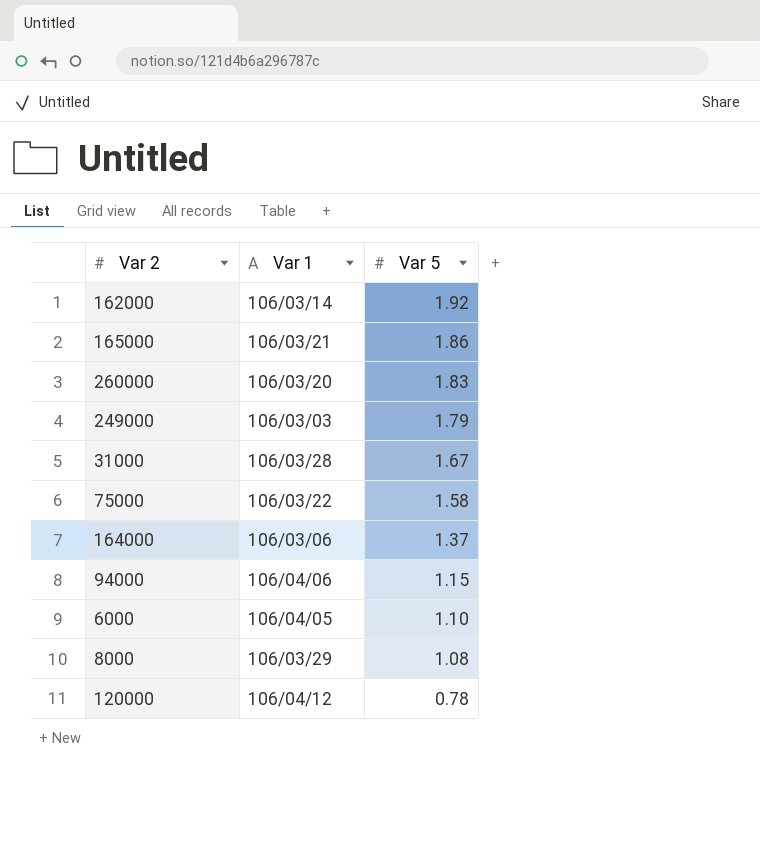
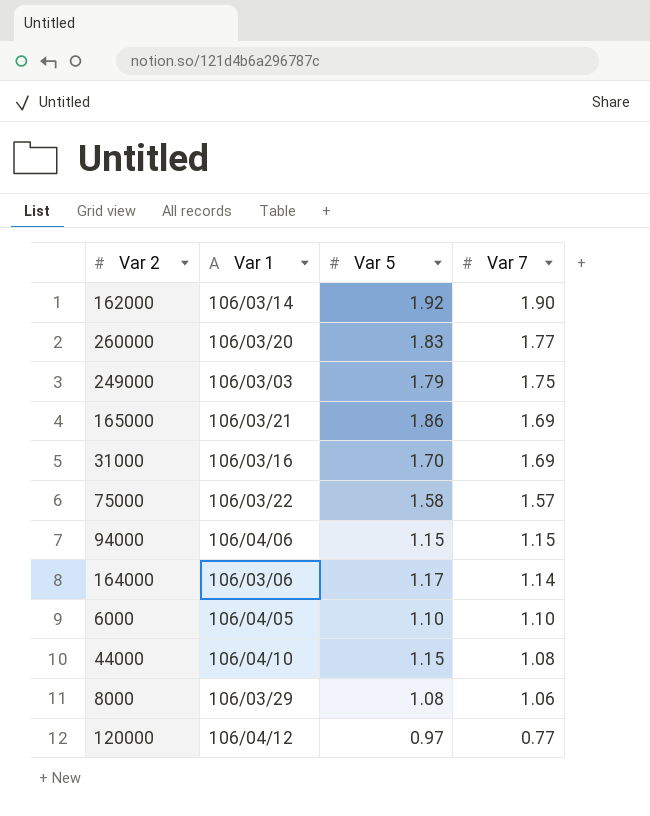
row order: Var 5 descending -> Var 7 descending
column Var 7 | position: none -> 4
31000 | Var 1: 106/03/28 -> 106/03/16
31000 | Var 5: 1.67 -> 1.70
164000 | Var 5: 1.37 -> 1.17
row 44000: none -> 106/04/10 | 1.15 | 1.08
120000 | Var 5: 0.78 -> 0.97

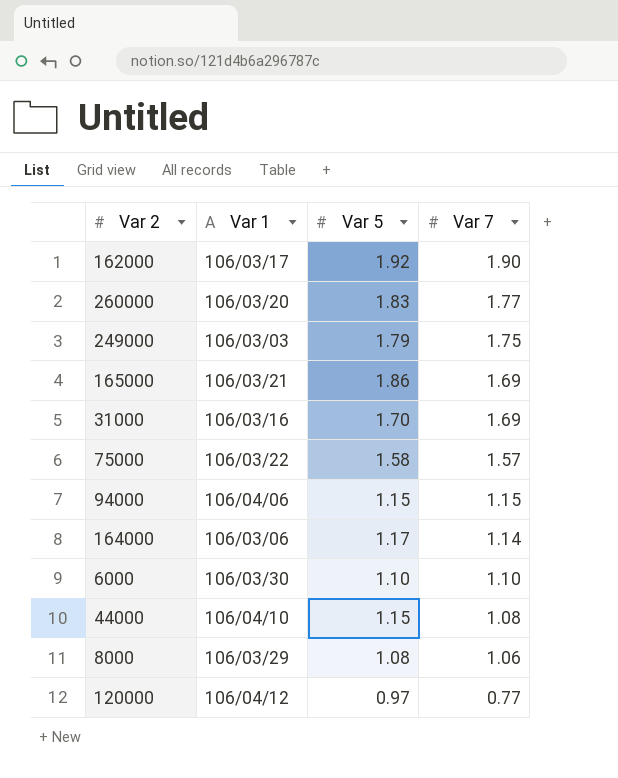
162000 | Var 1: 106/03/14 -> 106/03/17
6000 | Var 1: 106/04/05 -> 106/03/30

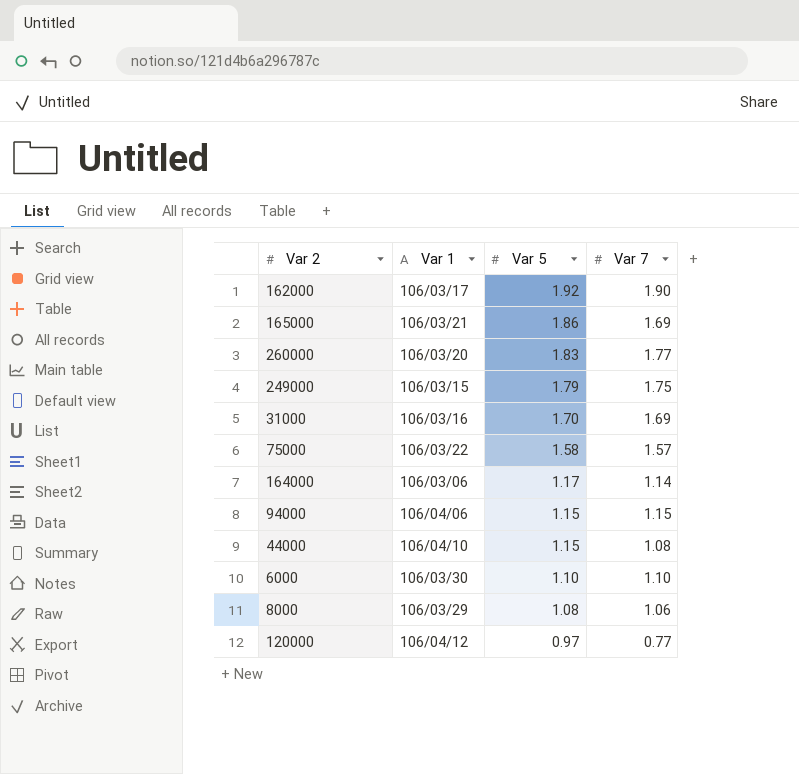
row order: Var 7 descending -> Var 5 descending
249000 | Var 1: 106/03/03 -> 106/03/15

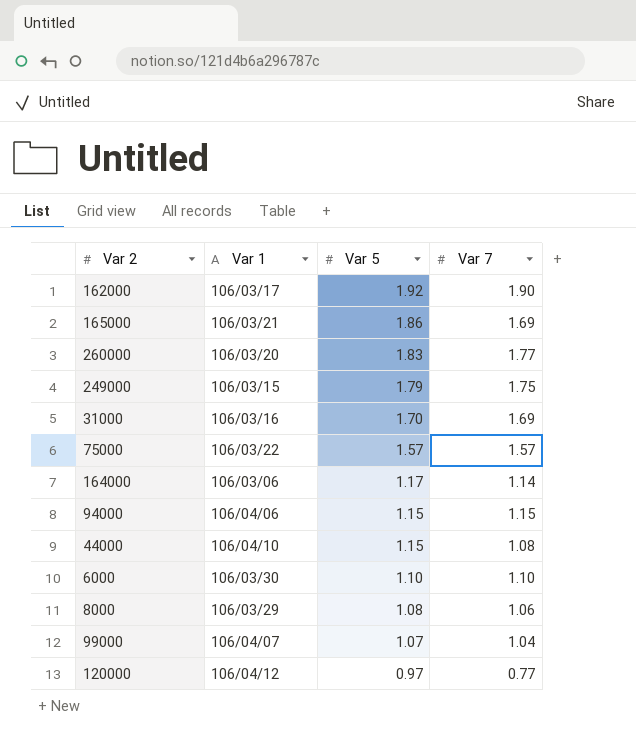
75000 | Var 5: 1.58 -> 1.57
row 99000: none -> 106/04/07 | 1.07 | 1.04

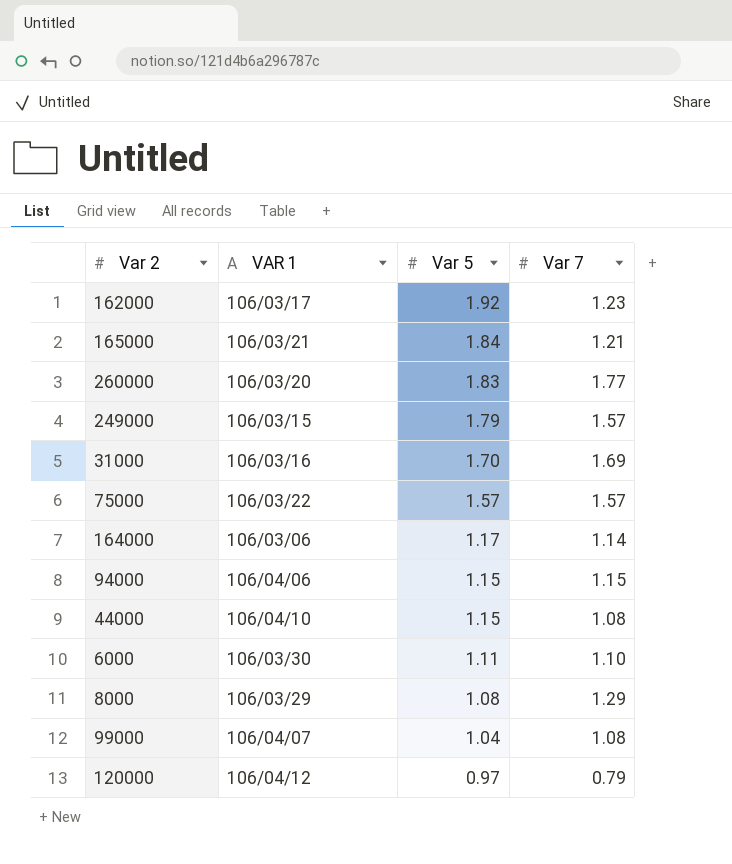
column name: Var 1 -> VAR 1
162000 | Var 7: 1.90 -> 1.23
165000 | Var 5: 1.86 -> 1.84
165000 | Var 7: 1.69 -> 1.21
249000 | Var 7: 1.75 -> 1.57
6000 | Var 5: 1.10 -> 1.11
8000 | Var 7: 1.06 -> 1.29
99000 | Var 5: 1.07 -> 1.04
99000 | Var 7: 1.04 -> 1.08
120000 | Var 7: 0.77 -> 0.79

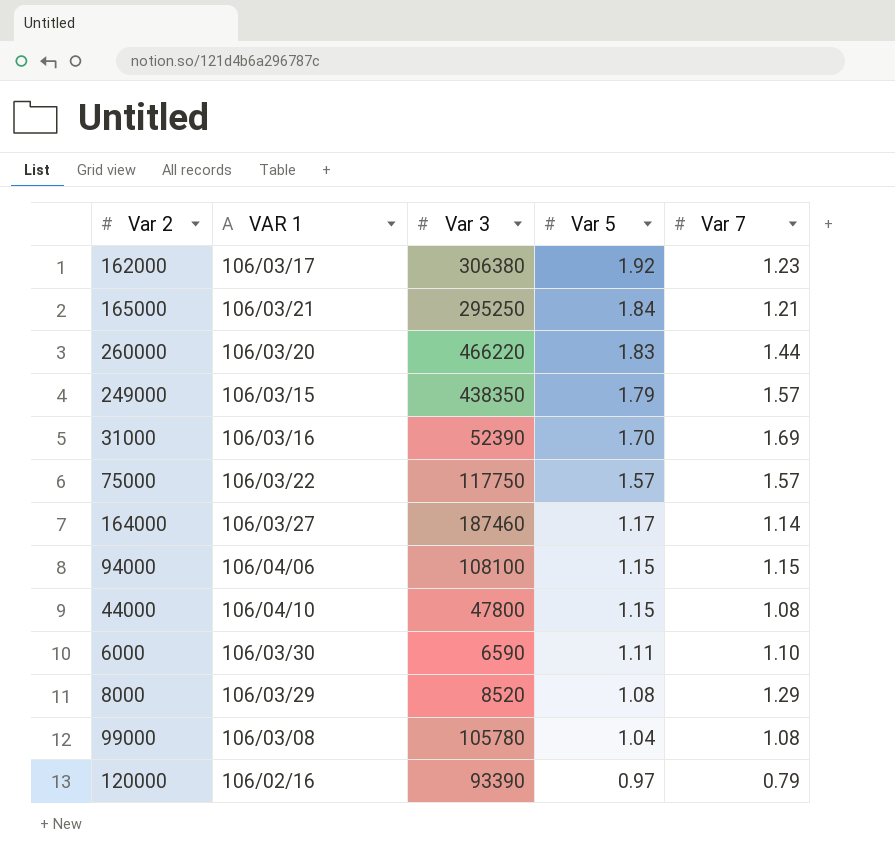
column Var 3 | position: none -> 3
260000 | Var 7: 1.77 -> 1.44
164000 | VAR 1: 106/03/06 -> 106/03/27
99000 | VAR 1: 106/04/07 -> 106/03/08
120000 | VAR 1: 106/04/12 -> 106/02/16

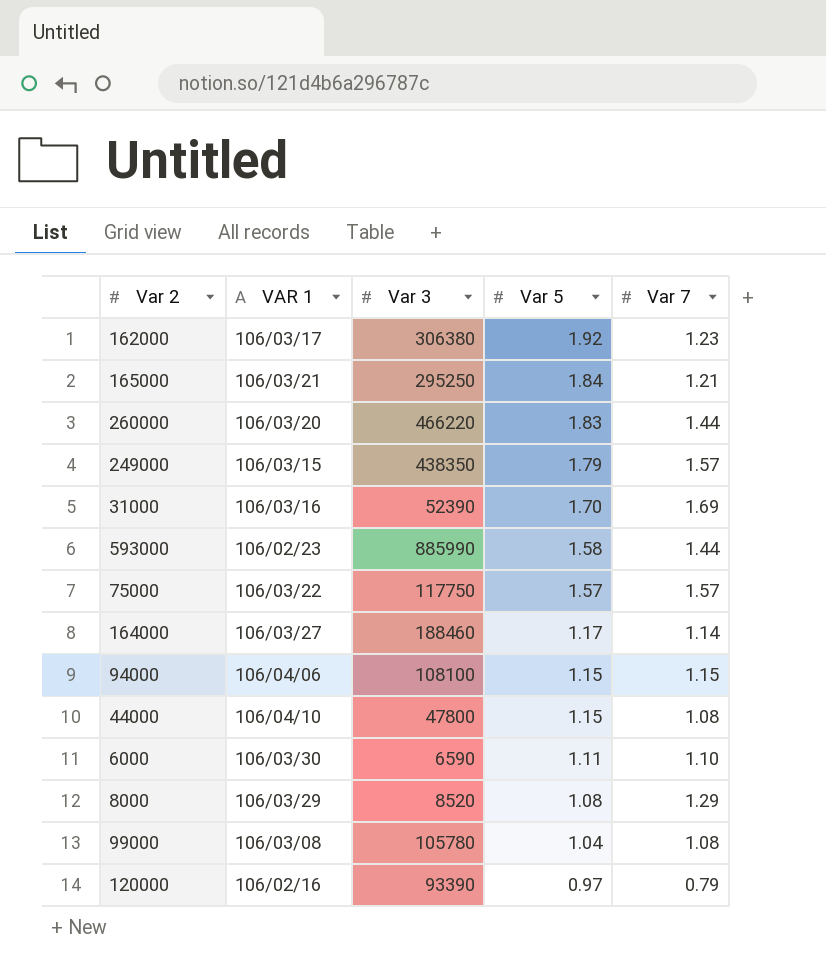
row 593000: none -> 106/02/23 | 885990 | 1.58 | 1.44
164000 | Var 3: 187460 -> 188460

